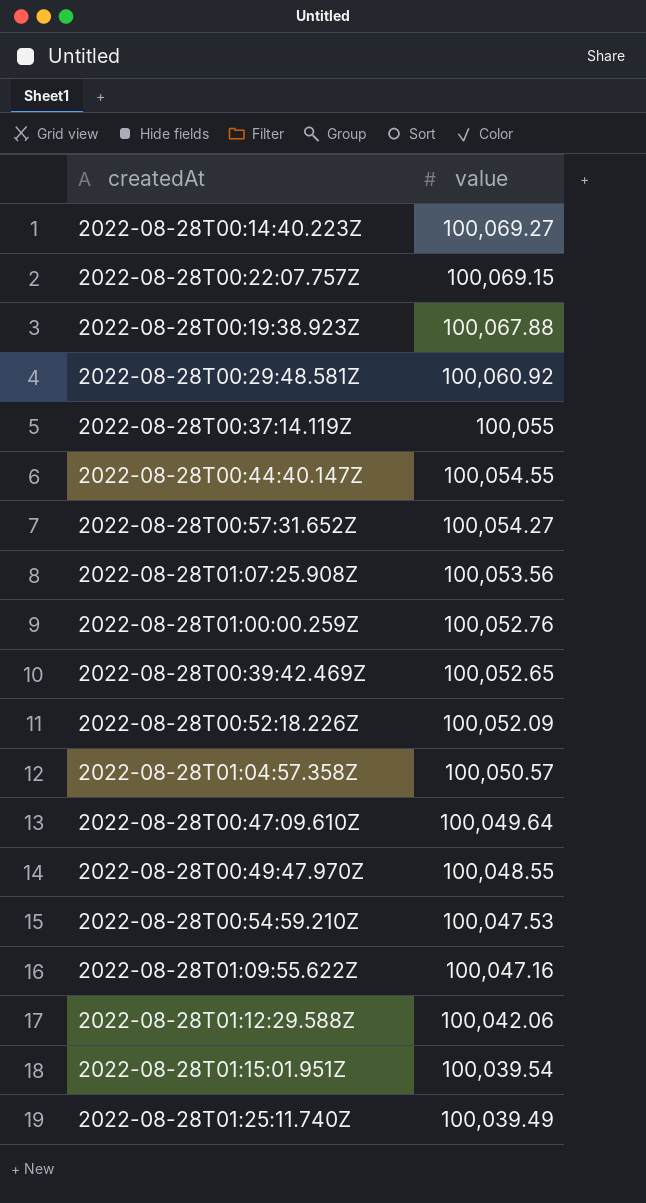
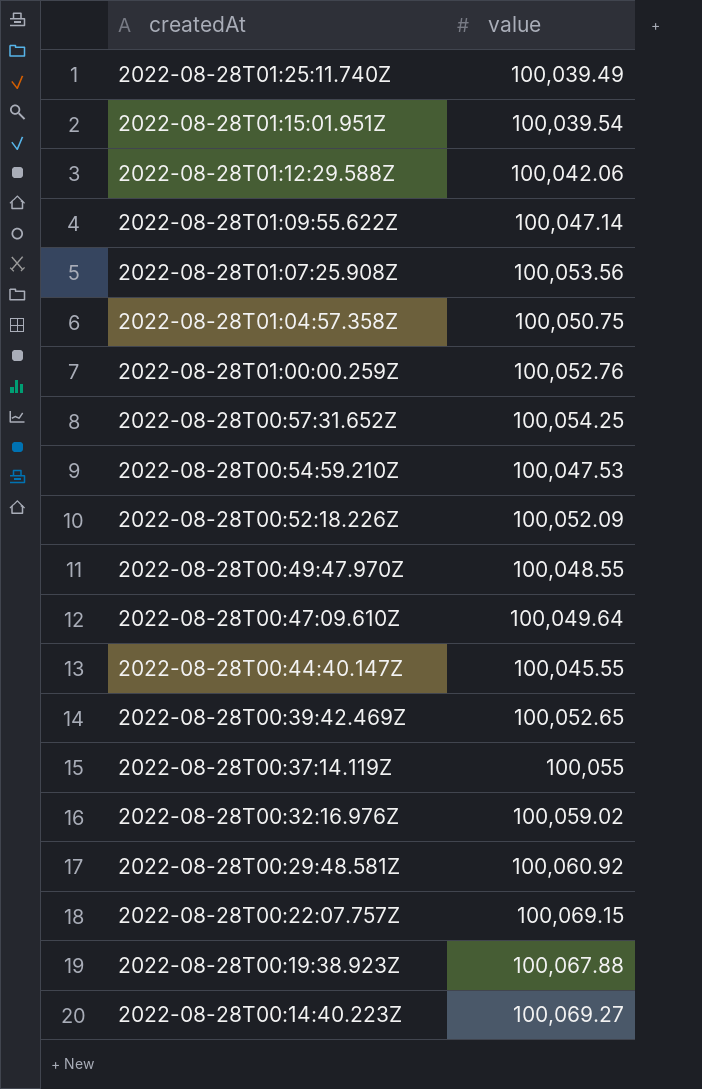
row order: value descending -> createdAt descending
2022-08-28T01:09:55.622Z | value: 100,047.16 -> 100,047.14
2022-08-28T01:04:57.358Z | value: 100,050.57 -> 100,050.75
2022-08-28T00:57:31.652Z | value: 100,054.27 -> 100,054.25
2022-08-28T00:44:40.147Z | value: 100,054.55 -> 100,045.55
row 2022-08-28T00:32:16.976Z: none -> 100,059.02

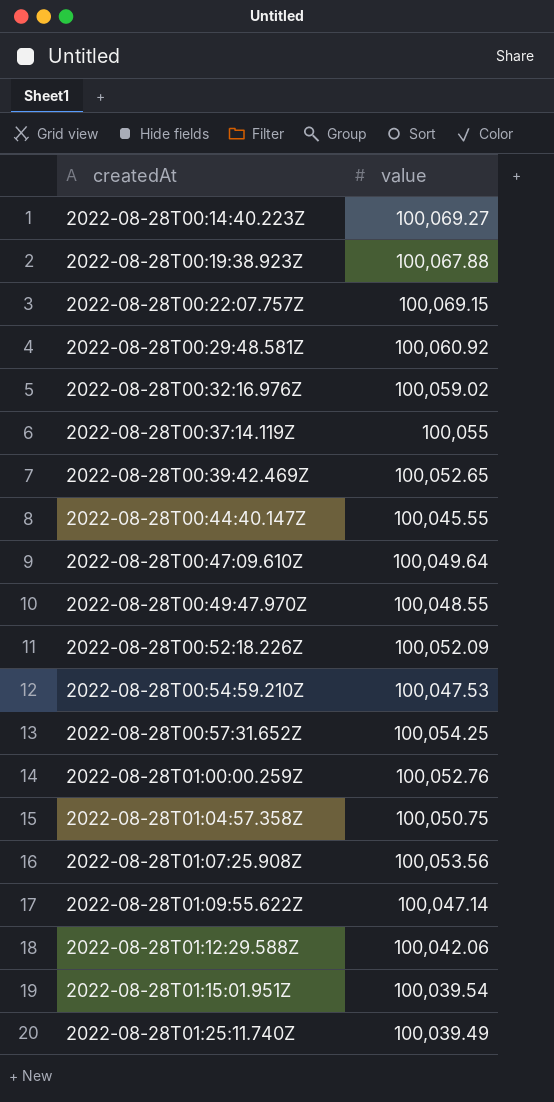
row order: createdAt descending -> createdAt ascending

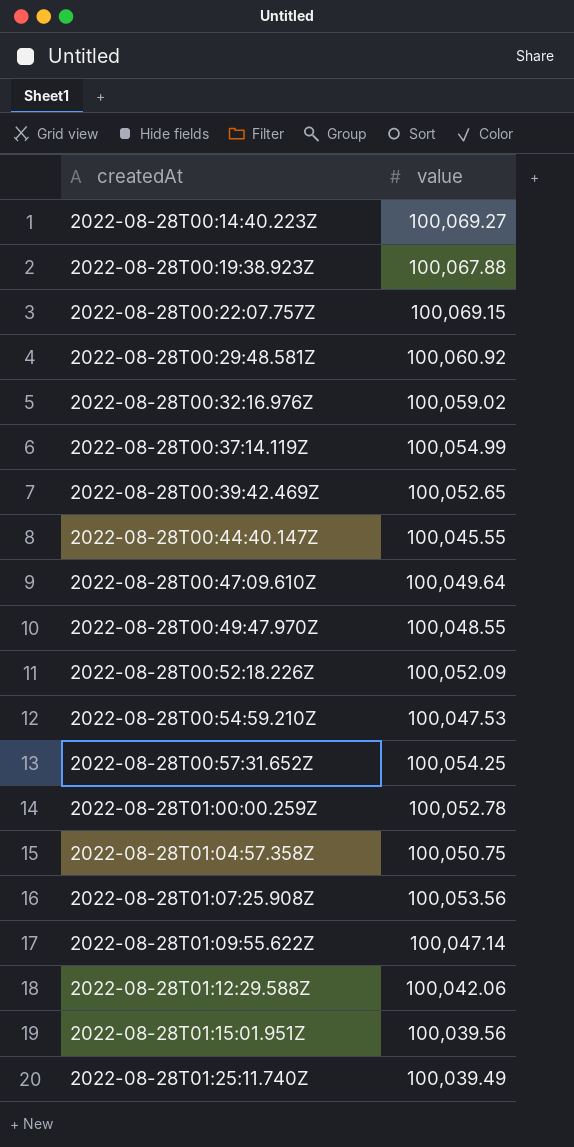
2022-08-28T00:37:14.119Z | value: 100,055 -> 100,054.99
2022-08-28T01:00:00.259Z | value: 100,052.76 -> 100,052.78
2022-08-28T01:15:01.951Z | value: 100,039.54 -> 100,039.56

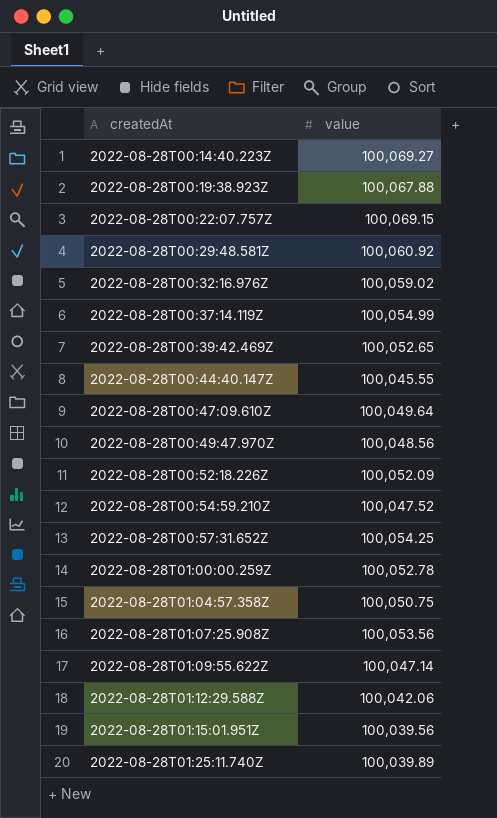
2022-08-28T00:49:47.970Z | value: 100,048.55 -> 100,048.56
2022-08-28T00:54:59.210Z | value: 100,047.53 -> 100,047.52
2022-08-28T01:25:11.740Z | value: 100,039.49 -> 100,039.89

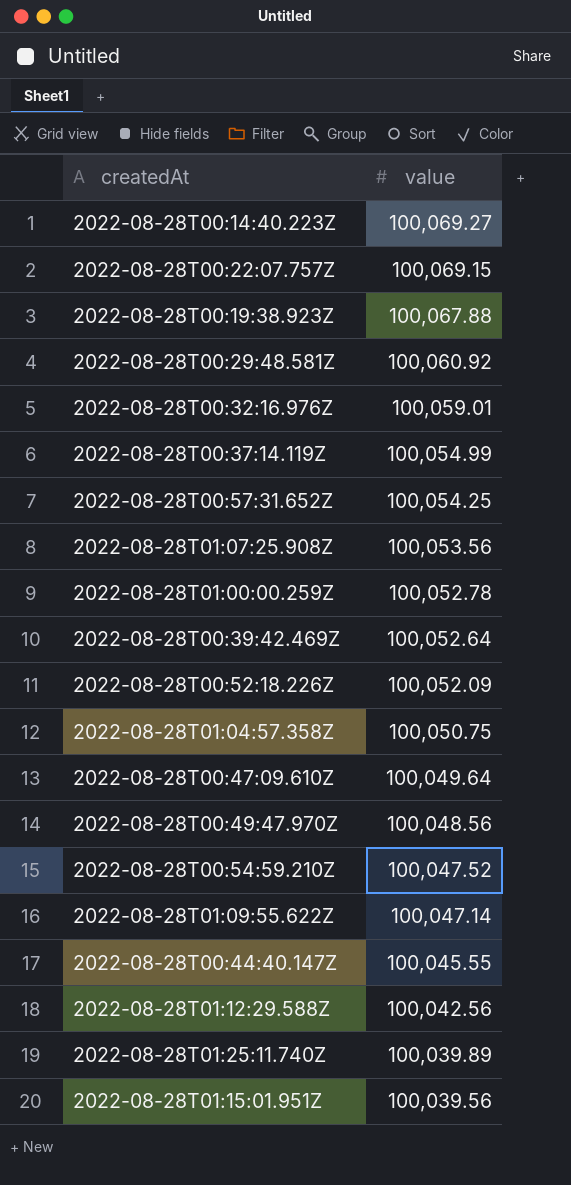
row order: createdAt ascending -> value descending
2022-08-28T00:32:16.976Z | value: 100,059.02 -> 100,059.01
2022-08-28T00:39:42.469Z | value: 100,052.65 -> 100,052.64
2022-08-28T01:12:29.588Z | value: 100,042.06 -> 100,042.56

